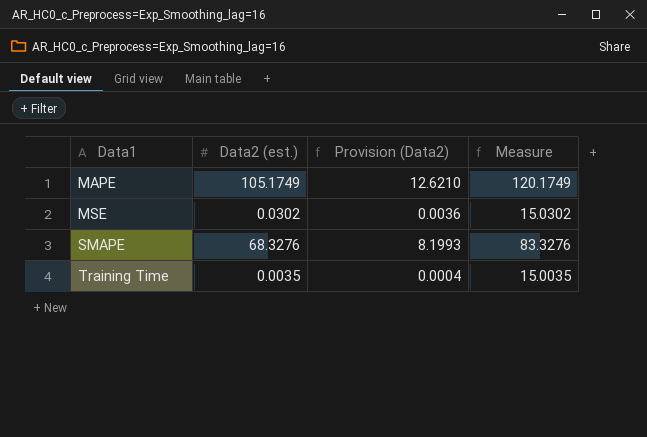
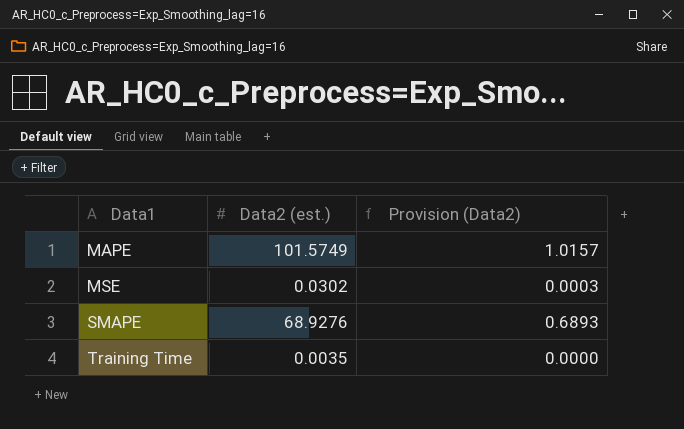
column Measure | formula: [Data2 (est.)] + 15 -> none
column Provision (Data2) | formula: [Data2 (est.)] * 0.12 -> [Data2 (est.)] * 0.01
MAPE | Data2 (est.): 105.1749 -> 101.5749
SMAPE | Data2 (est.): 68.3276 -> 68.9276

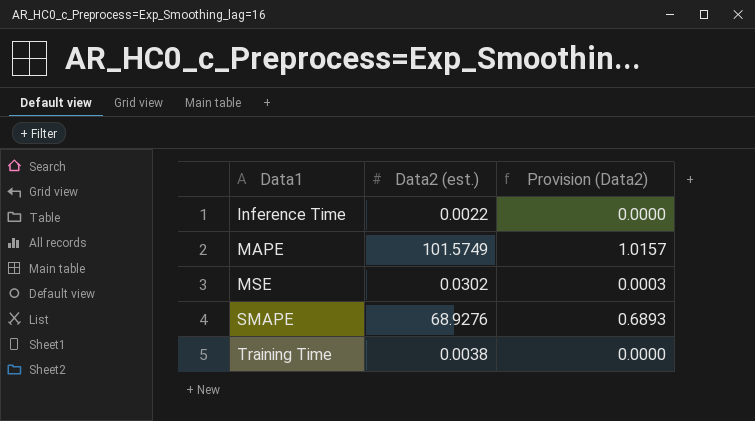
row Inference Time: none -> 0.0022 | 0.0000
Training Time | Data2 (est.): 0.0035 -> 0.0038

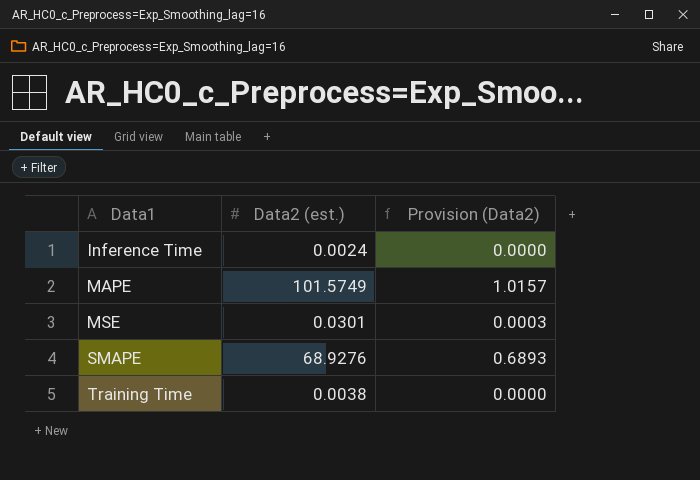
Inference Time | Data2 (est.): 0.0022 -> 0.0024
MSE | Data2 (est.): 0.0302 -> 0.0301

